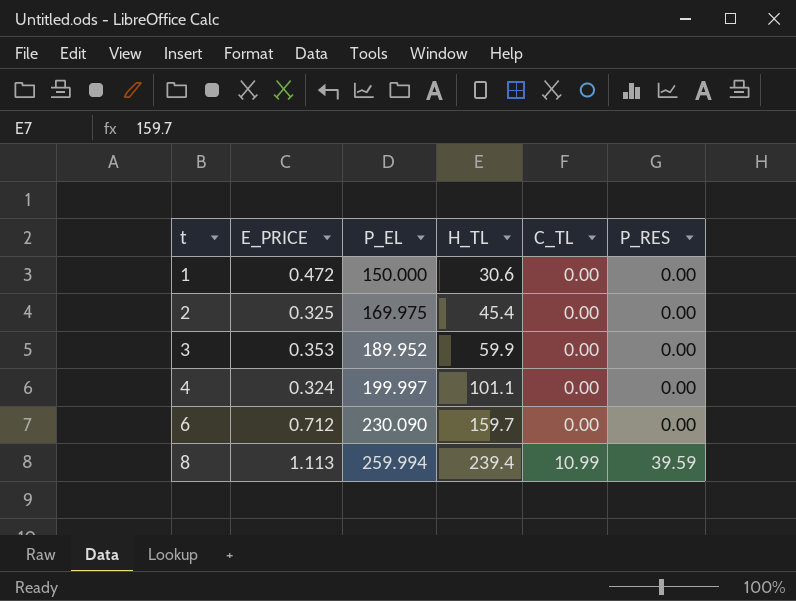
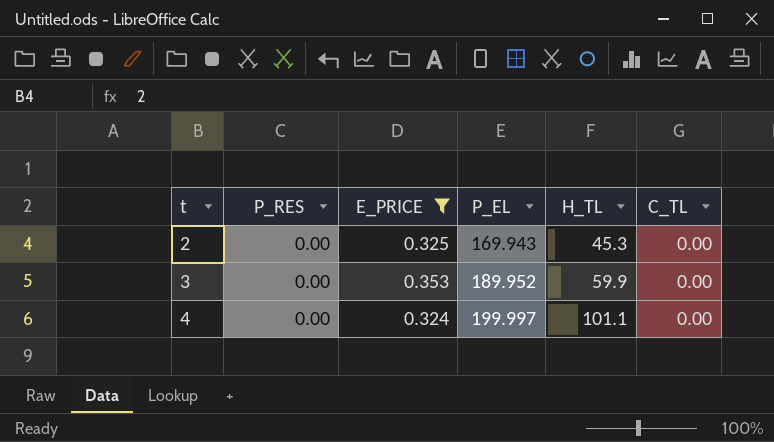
filter: none -> E_PRICE <= 0.353
column P_RES | position: 6 -> 2
2 | P_EL: 169.975 -> 169.943
2 | H_TL: 45.4 -> 45.3

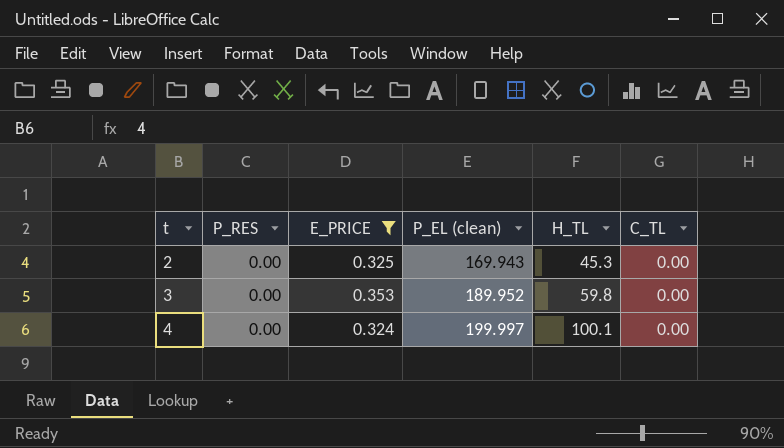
column name: P_EL -> P_EL (clean)
3 | H_TL: 59.9 -> 59.8
4 | H_TL: 101.1 -> 100.1

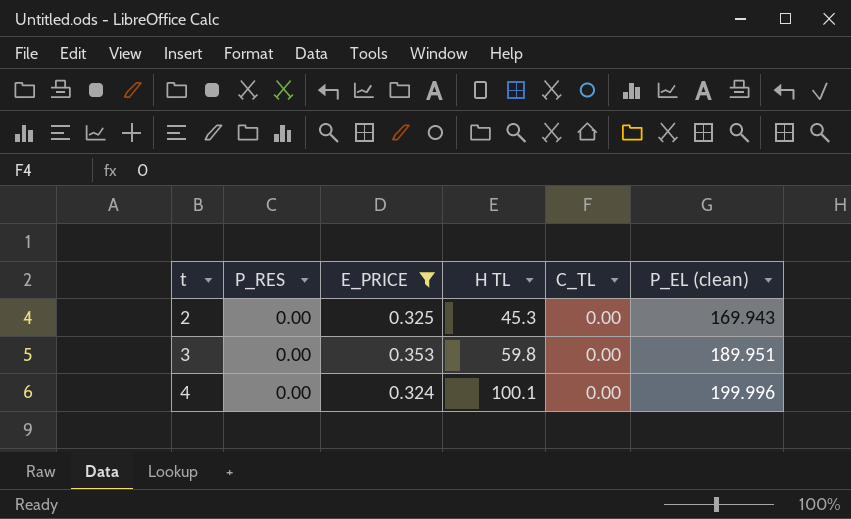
column name: H_TL -> H TL
column P_EL (clean) | position: 4 -> 6
3 | P_EL (clean): 189.952 -> 189.951
4 | P_EL (clean): 199.997 -> 199.996

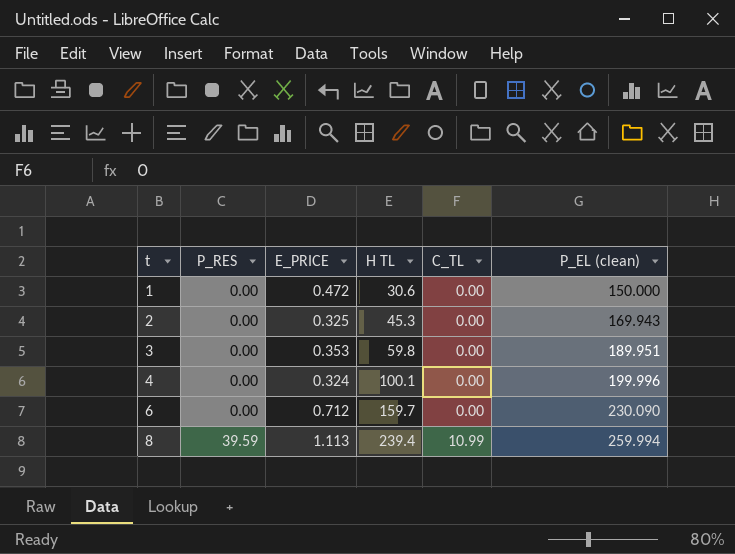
filter: E_PRICE <= 0.353 -> none

